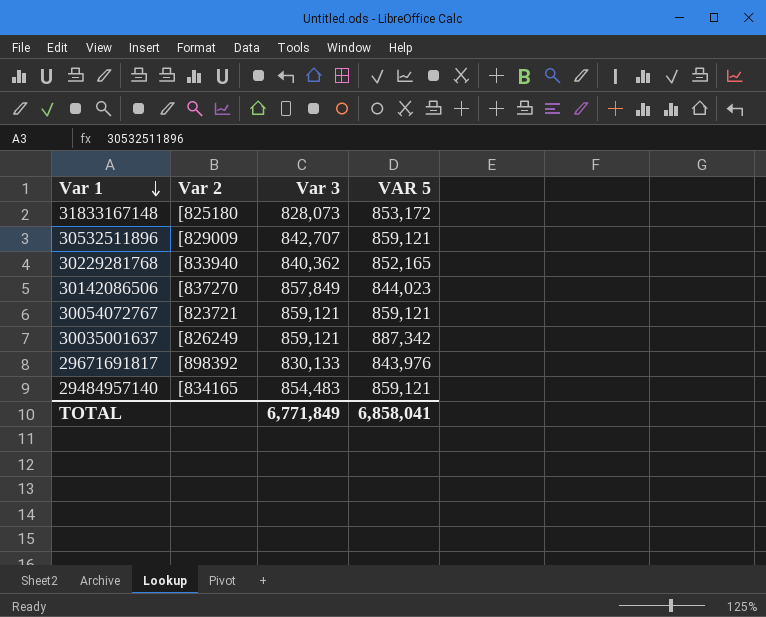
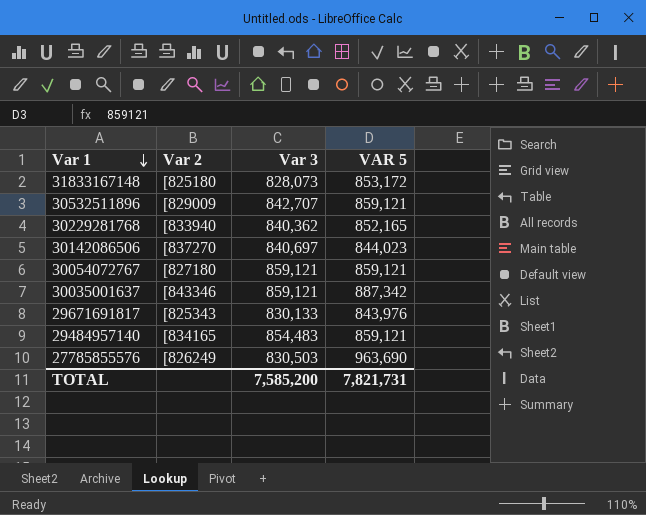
30142086506 | Var 3: 857,849 -> 840,697
30054072767 | Var 2: [823721 -> [827180
30035001637 | Var 2: [826249 -> [843346
29671691817 | Var 2: [898392 -> [825343
row 27785855576: none -> [826249 | 830,503 | 963,690
TOTAL | Var 3: 6,771,849 -> 7,585,200
TOTAL | VAR 5: 6,858,041 -> 7,821,731

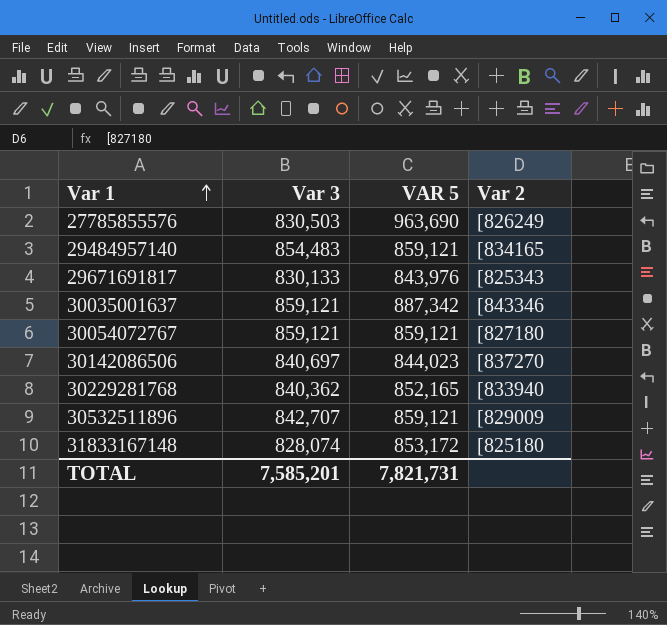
row order: Var 1 descending -> Var 1 ascending
column Var 2 | position: 2 -> 4
31833167148 | Var 3: 828,073 -> 828,074
TOTAL | Var 3: 7,585,200 -> 7,585,201

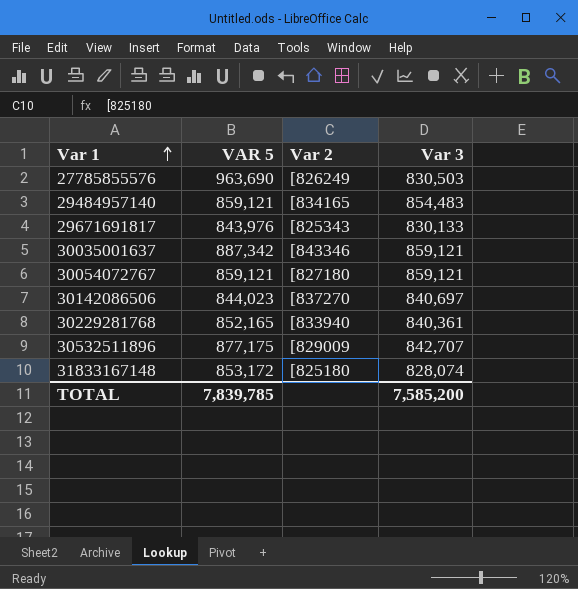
column Var 3 | position: 2 -> 4
30229281768 | Var 3: 840,362 -> 840,361
30532511896 | VAR 5: 859,121 -> 877,175
TOTAL | VAR 5: 7,821,731 -> 7,839,785
TOTAL | Var 3: 7,585,201 -> 7,585,200

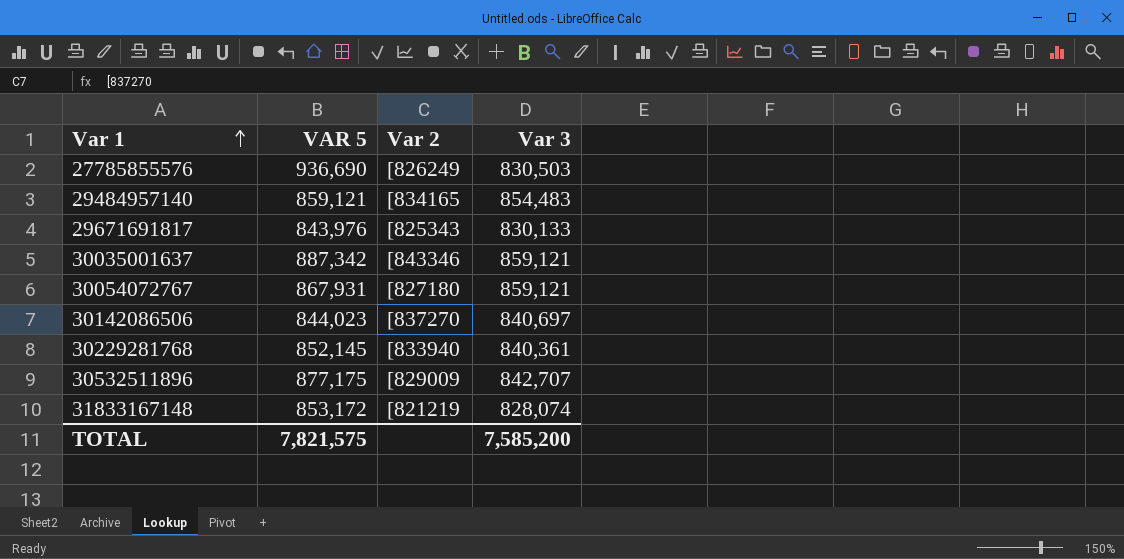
27785855576 | VAR 5: 963,690 -> 936,690
30054072767 | VAR 5: 859,121 -> 867,931
30229281768 | VAR 5: 852,165 -> 852,145
31833167148 | Var 2: [825180 -> [821219
TOTAL | VAR 5: 7,839,785 -> 7,821,575

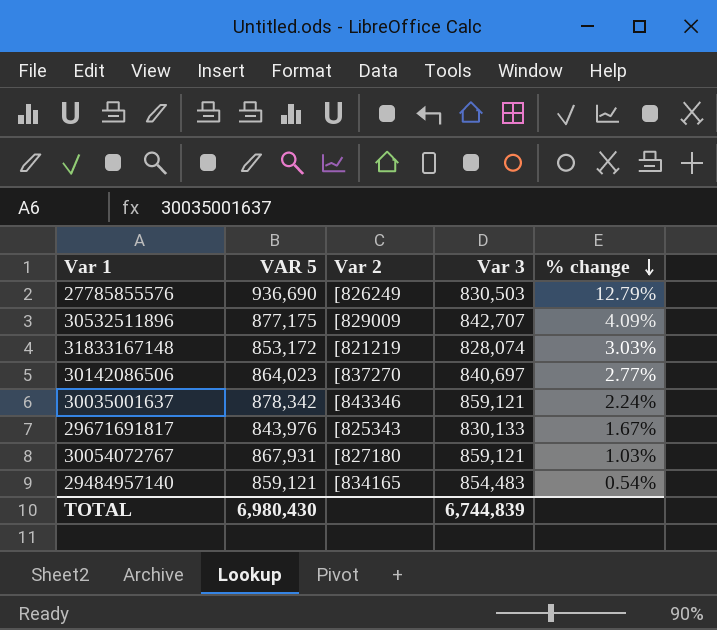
row order: Var 1 ascending -> % change descending
column % change | formula: none -> ([VAR 5] - [Var 3]) / [Var 3]
row 30229281768: 852,145 | [833940 | 840,361 -> none
30142086506 | VAR 5: 844,023 -> 864,023
30035001637 | VAR 5: 887,342 -> 878,342
TOTAL | VAR 5: 7,821,575 -> 6,980,430
TOTAL | Var 3: 7,585,200 -> 6,744,839

